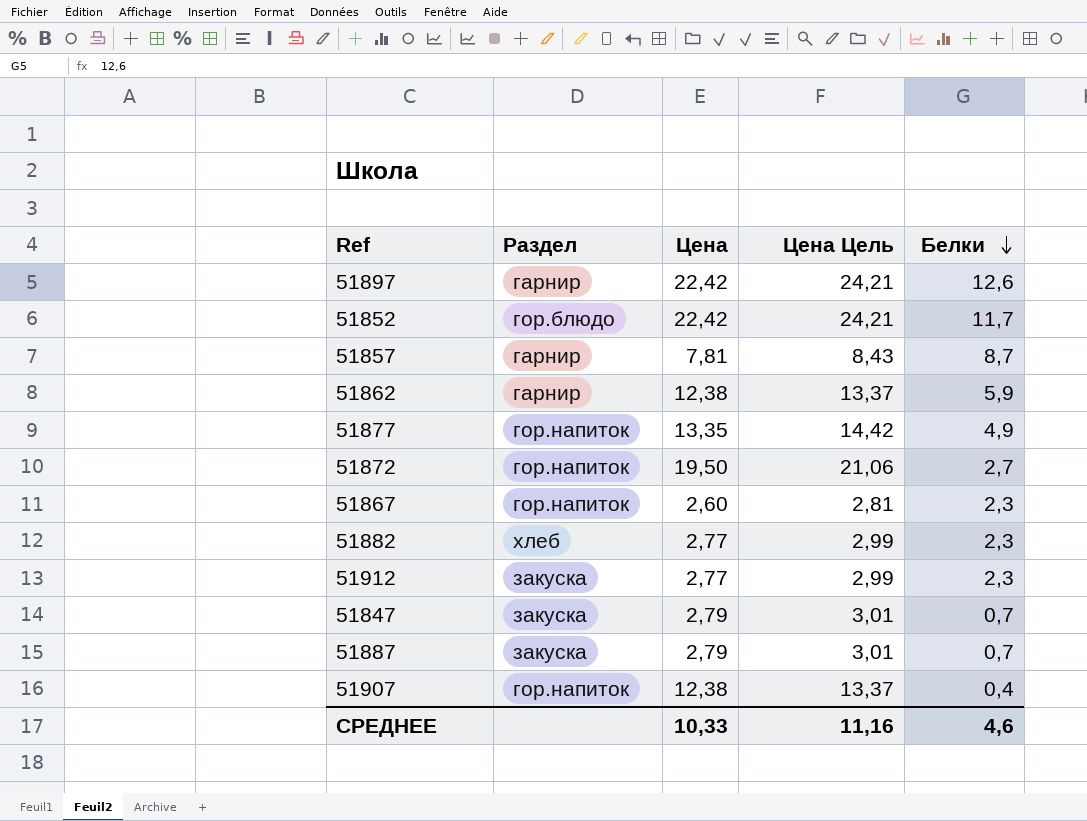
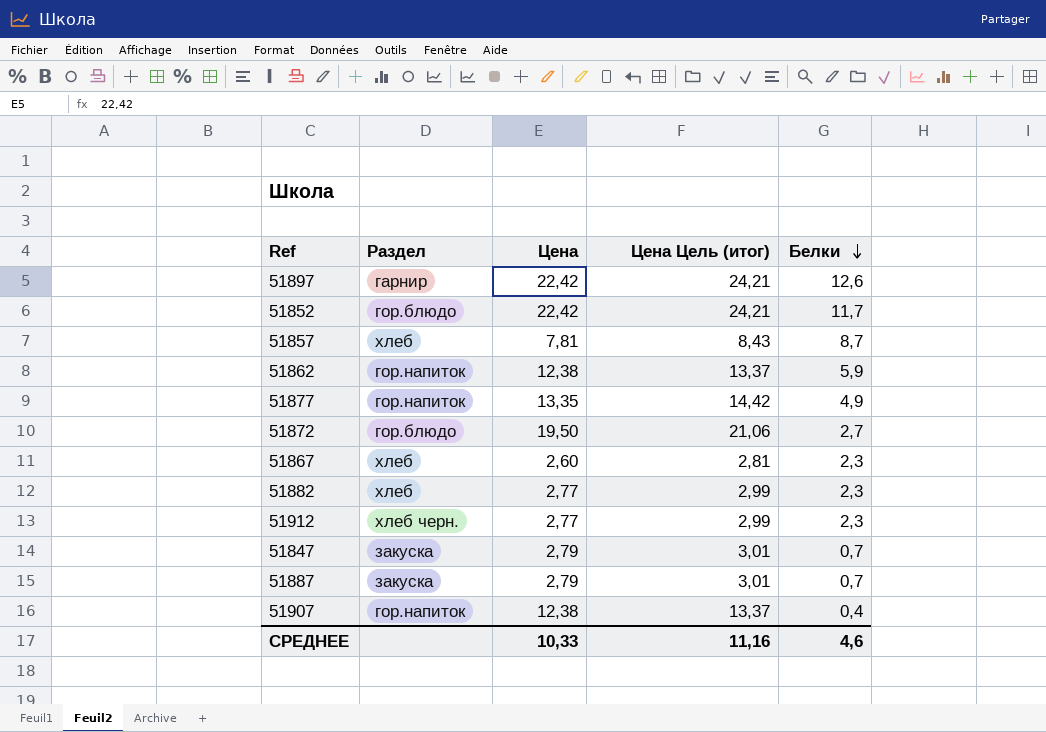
column name: Цена Цель -> Цена Цель (итог)
51857 | Раздел: гарнир -> хлеб
51862 | Раздел: гарнир -> гор.напиток
51872 | Раздел: гор.напиток -> гор.блюдо
51867 | Раздел: гор.напиток -> хлеб
51912 | Раздел: закуска -> хлеб черн.

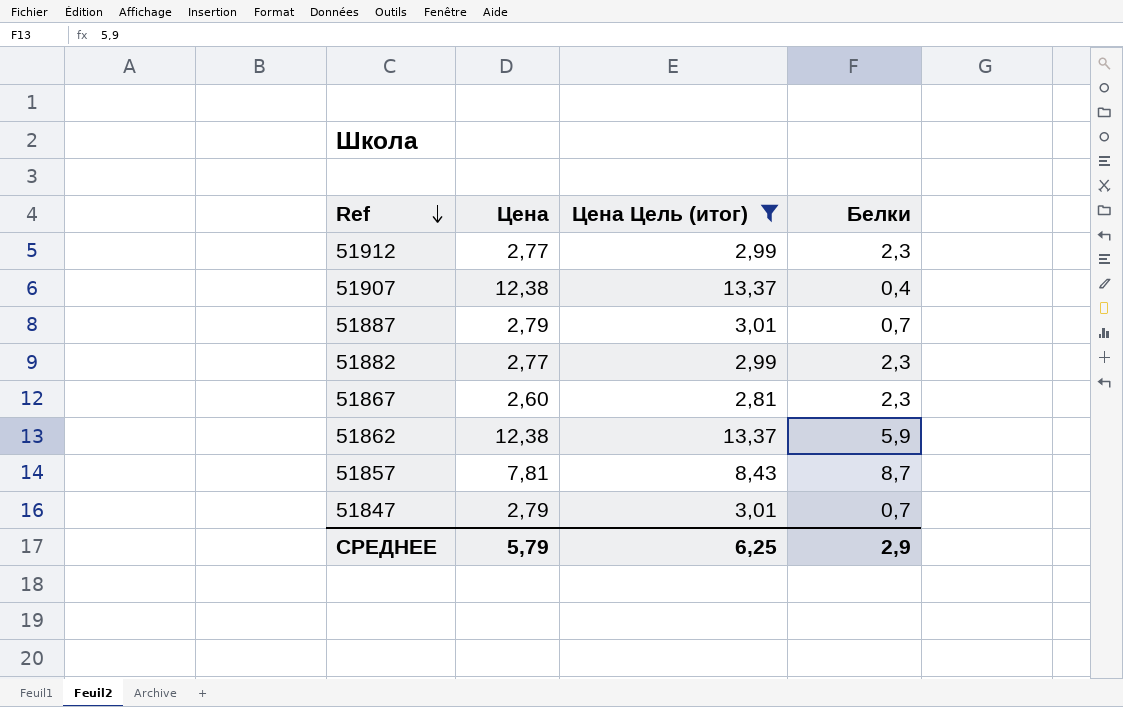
filter: none -> Цена Цель (итог) <= 13,37
row order: Белки descending -> Ref descending
column Раздел | position: 2 -> none
СРЕДНЕЕ | Цена: 10,33 -> 5,79
СРЕДНЕЕ | Цена Цель (итог): 11,16 -> 6,25
СРЕДНЕЕ | Белки: 4,6 -> 2,9

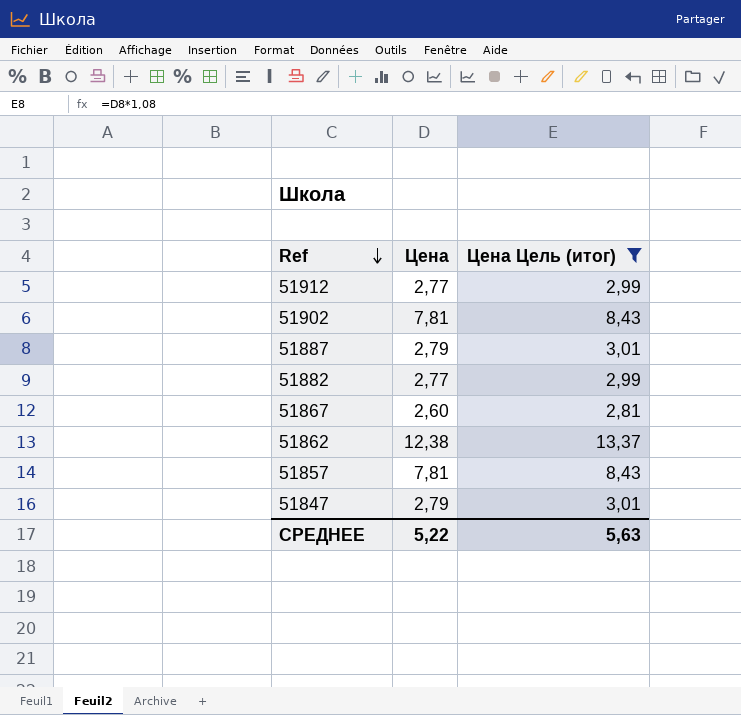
column Белки | position: 4 -> none
row 51907: 12,38 | 13,37 | 0,4 -> none
row 51902: none -> 7,81 | 8,43
СРЕДНЕЕ | Цена: 5,79 -> 5,22
СРЕДНЕЕ | Цена Цель (итог): 6,25 -> 5,63

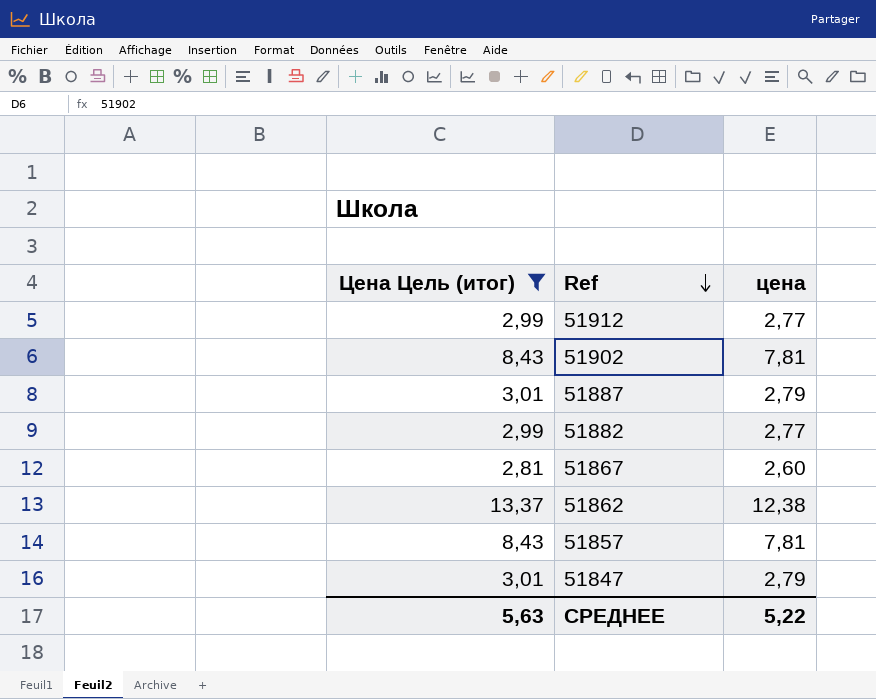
column Цена Цель (итог) | position: 3 -> 1
column name: Цена -> цена

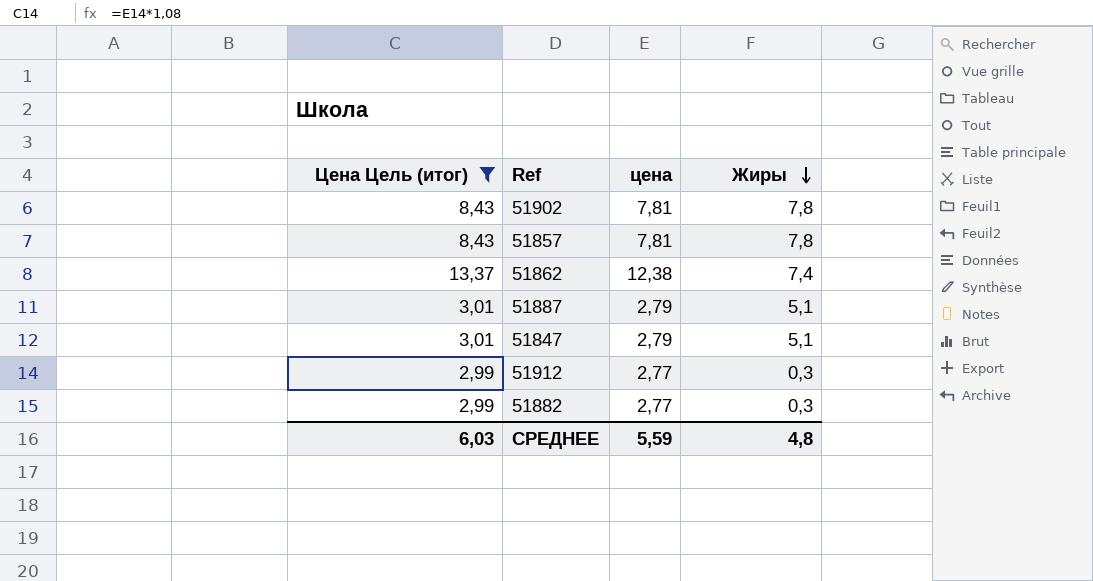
row order: Ref descending -> Жиры descending
column Жиры | position: none -> 4
row 51867: 2,81 | 2,60 -> none
СРЕДНЕЕ | Цена Цель (итог): 5,63 -> 6,03
СРЕДНЕЕ | цена: 5,22 -> 5,59

